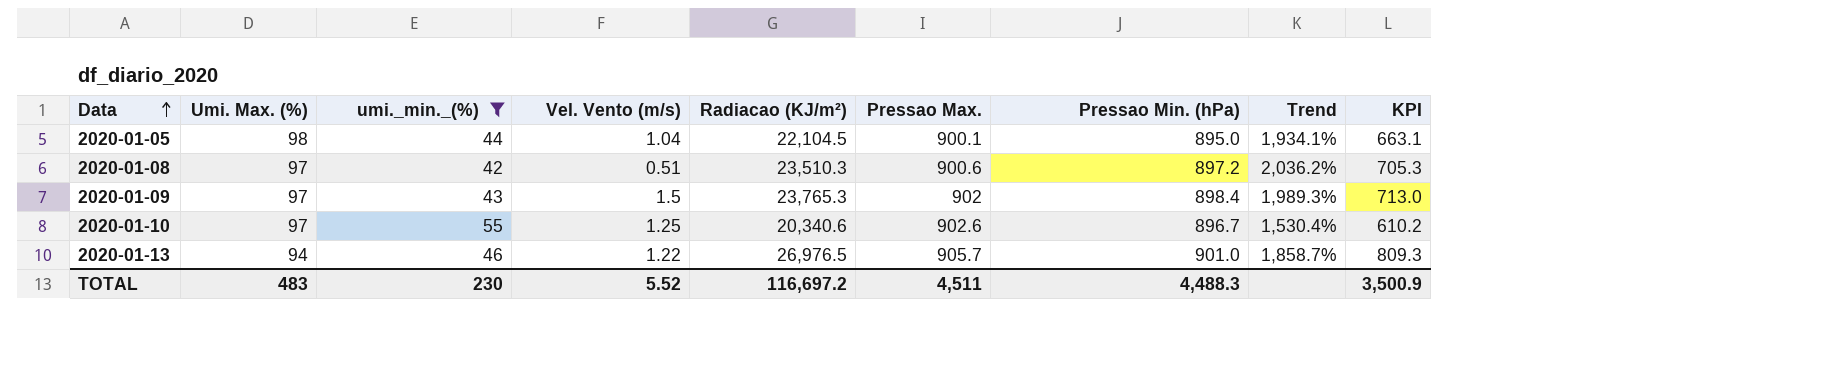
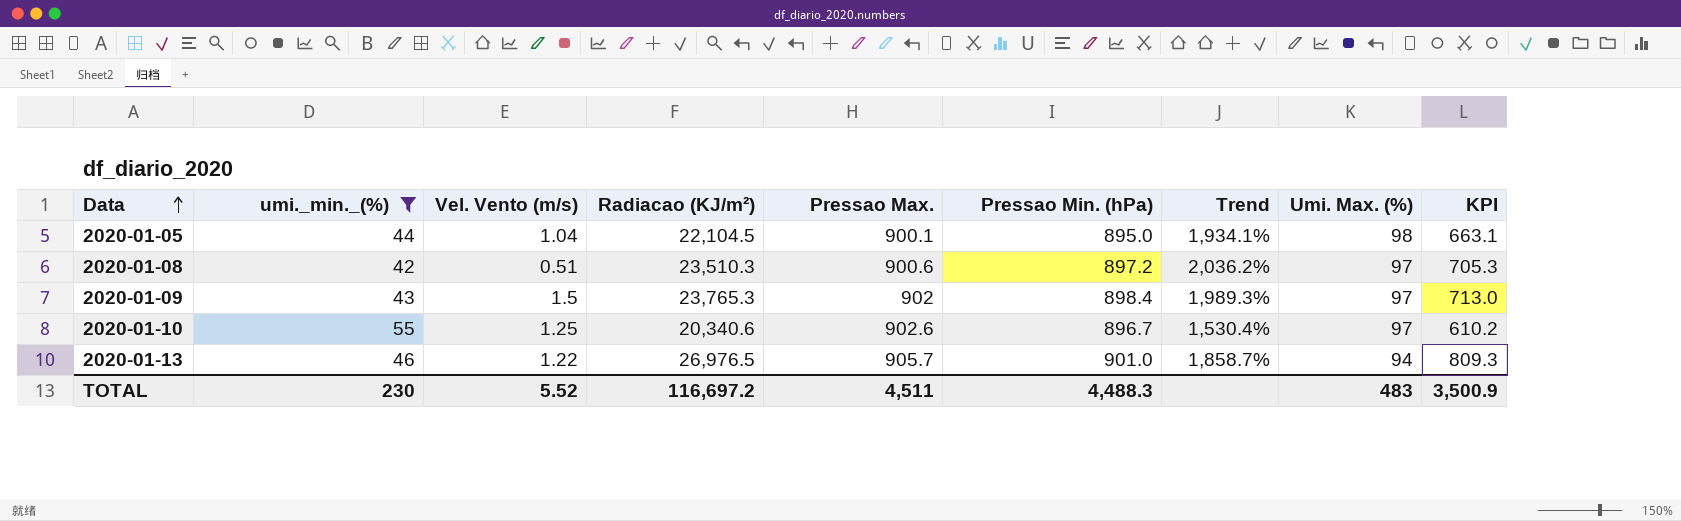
column Umi. Max. (%) | position: 2 -> 8

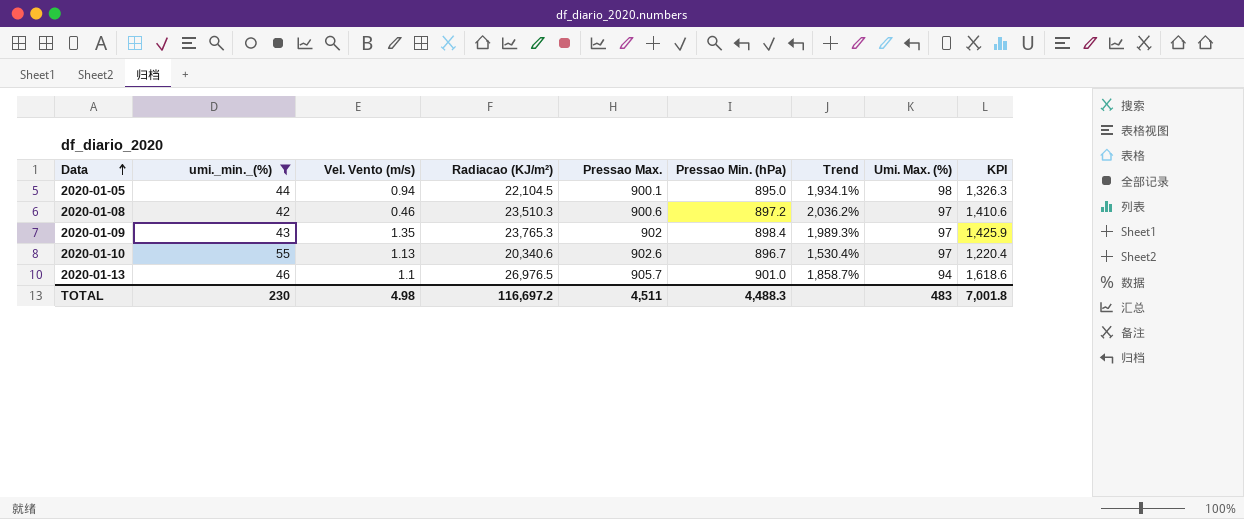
column KPI | formula: [Radiacao (KJ/m²)] * 0.03 -> [Radiacao (KJ/m²)] * 0.06
2020-01-05 | Vel. Vento (m/s): 1.04 -> 0.94
2020-01-08 | Vel. Vento (m/s): 0.51 -> 0.46
2020-01-09 | Vel. Vento (m/s): 1.5 -> 1.35
2020-01-10 | Vel. Vento (m/s): 1.25 -> 1.13
2020-01-13 | Vel. Vento (m/s): 1.22 -> 1.1
TOTAL | Vel. Vento (m/s): 5.52 -> 4.98
TOTAL | KPI: 3,500.9 -> 7,001.8

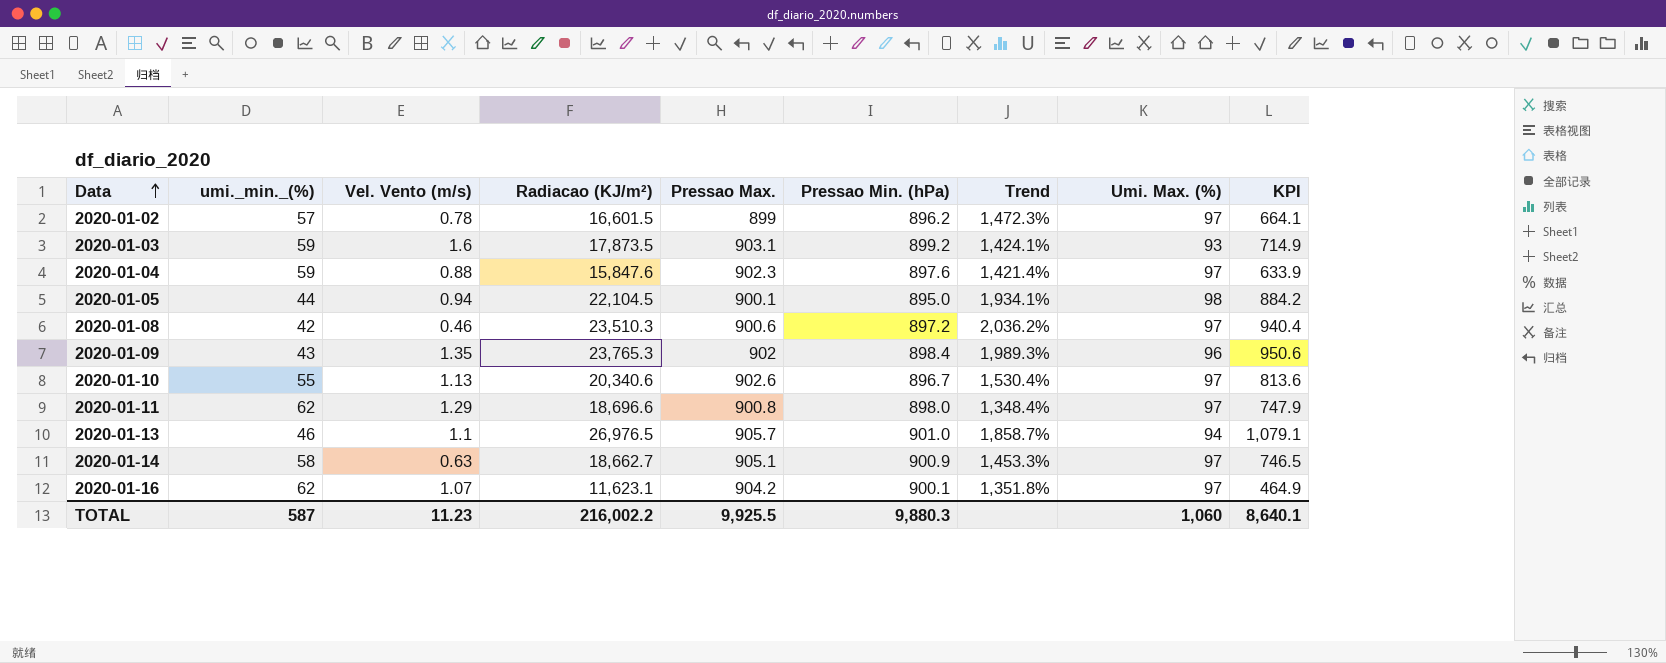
filter: umi._min._(%) <= 55 -> none
column KPI | formula: [Radiacao (KJ/m²)] * 0.06 -> [Radiacao (KJ/m²)] * 0.04
2020-01-09 | Umi. Max. (%): 97 -> 96
TOTAL | umi._min._(%): 230 -> 587
TOTAL | Vel. Vento (m/s): 4.98 -> 11.23
TOTAL | Radiacao (KJ/m²): 116,697.2 -> 216,002.2
TOTAL | Pressao Max.: 4,511 -> 9,925.5
TOTAL | Pressao Min. (hPa): 4,488.3 -> 9,880.3
TOTAL | Umi. Max. (%): 483 -> 1,060
TOTAL | KPI: 7,001.8 -> 8,640.1

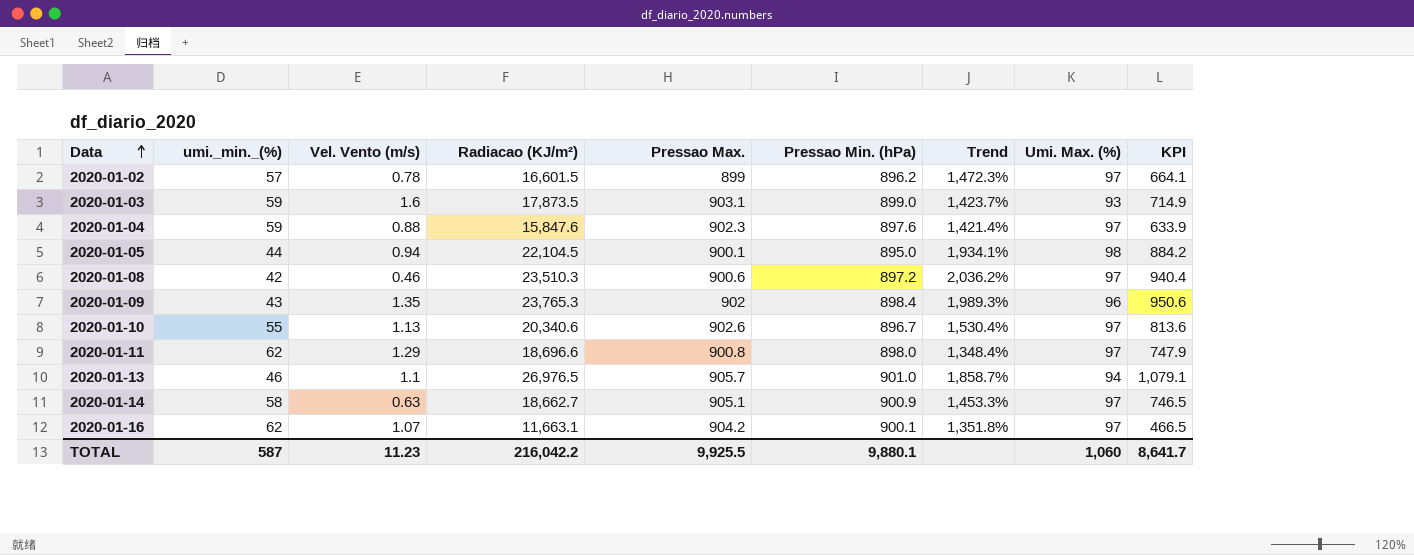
2020-01-03 | Pressao Min. (hPa): 899.2 -> 899.0
2020-01-03 | Trend: 1,424.1% -> 1,423.7%
2020-01-16 | Radiacao (KJ/m²): 11,623.1 -> 11,663.1
2020-01-16 | KPI: 464.9 -> 466.5
TOTAL | Radiacao (KJ/m²): 216,002.2 -> 216,042.2
TOTAL | Pressao Min. (hPa): 9,880.3 -> 9,880.1
TOTAL | KPI: 8,640.1 -> 8,641.7

